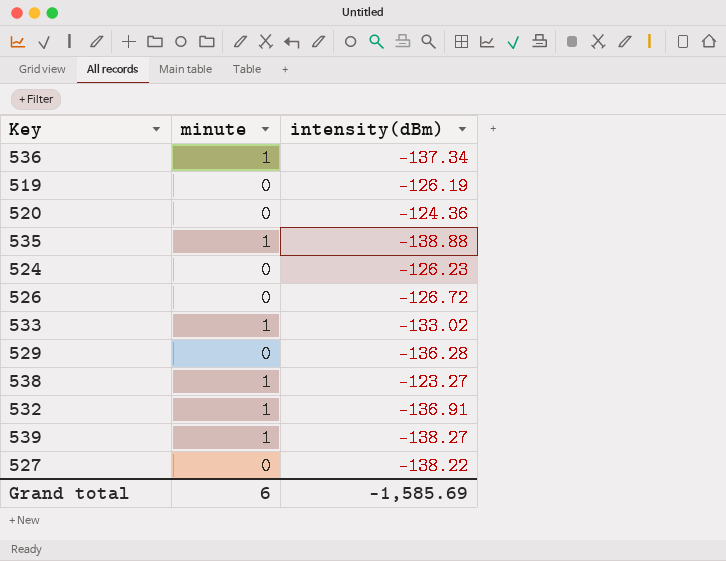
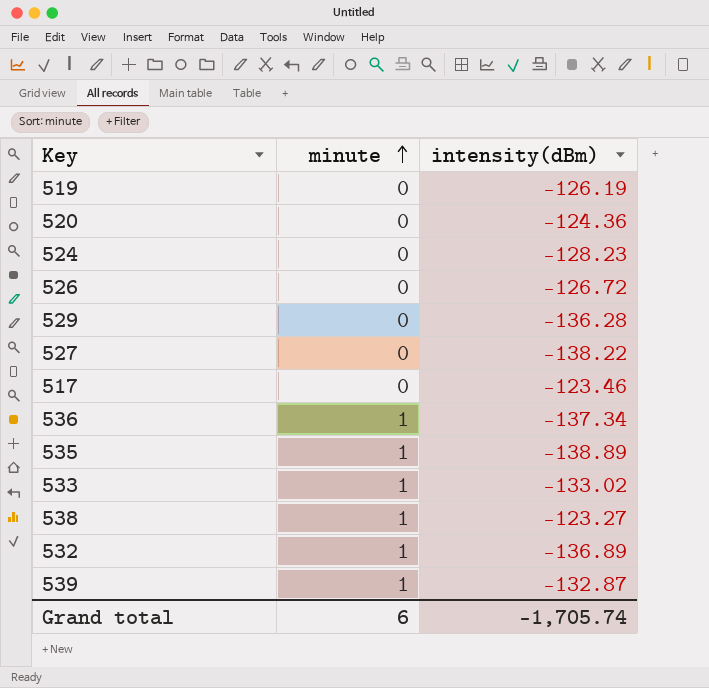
row order: none -> minute ascending
524 | intensity(dBm): -126.23 -> -128.23
row 517: none -> 0 | -123.46
535 | intensity(dBm): -138.88 -> -138.89
532 | intensity(dBm): -136.91 -> -136.89
539 | intensity(dBm): -138.27 -> -132.87
Grand total | intensity(dBm): -1,585.69 -> -1,705.74

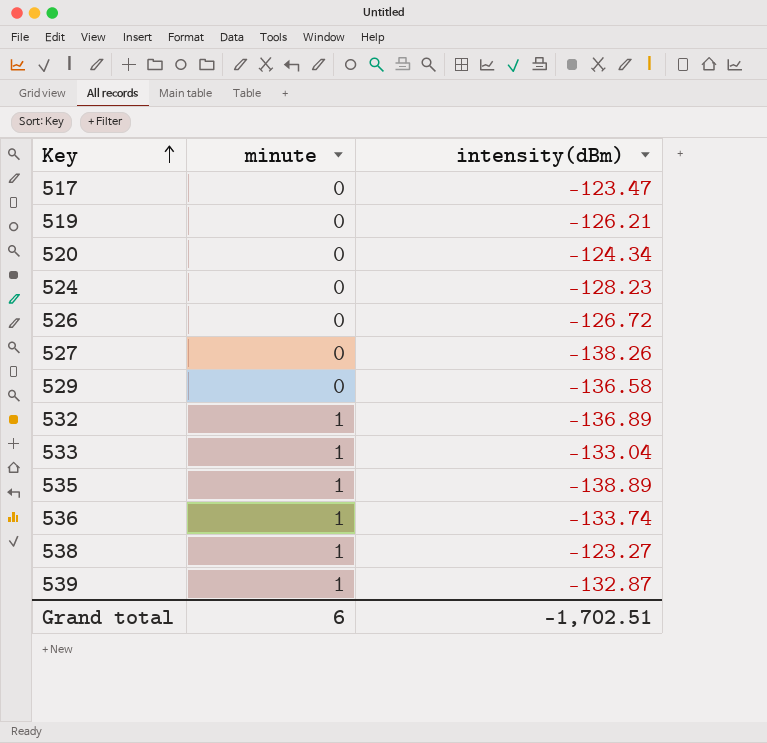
row order: minute ascending -> Key ascending
517 | intensity(dBm): -123.46 -> -123.47
519 | intensity(dBm): -126.19 -> -126.21
520 | intensity(dBm): -124.36 -> -124.34
527 | intensity(dBm): -138.22 -> -138.26
529 | intensity(dBm): -136.28 -> -136.58
533 | intensity(dBm): -133.02 -> -133.04
536 | intensity(dBm): -137.34 -> -133.74
Grand total | intensity(dBm): -1,705.74 -> -1,702.51

